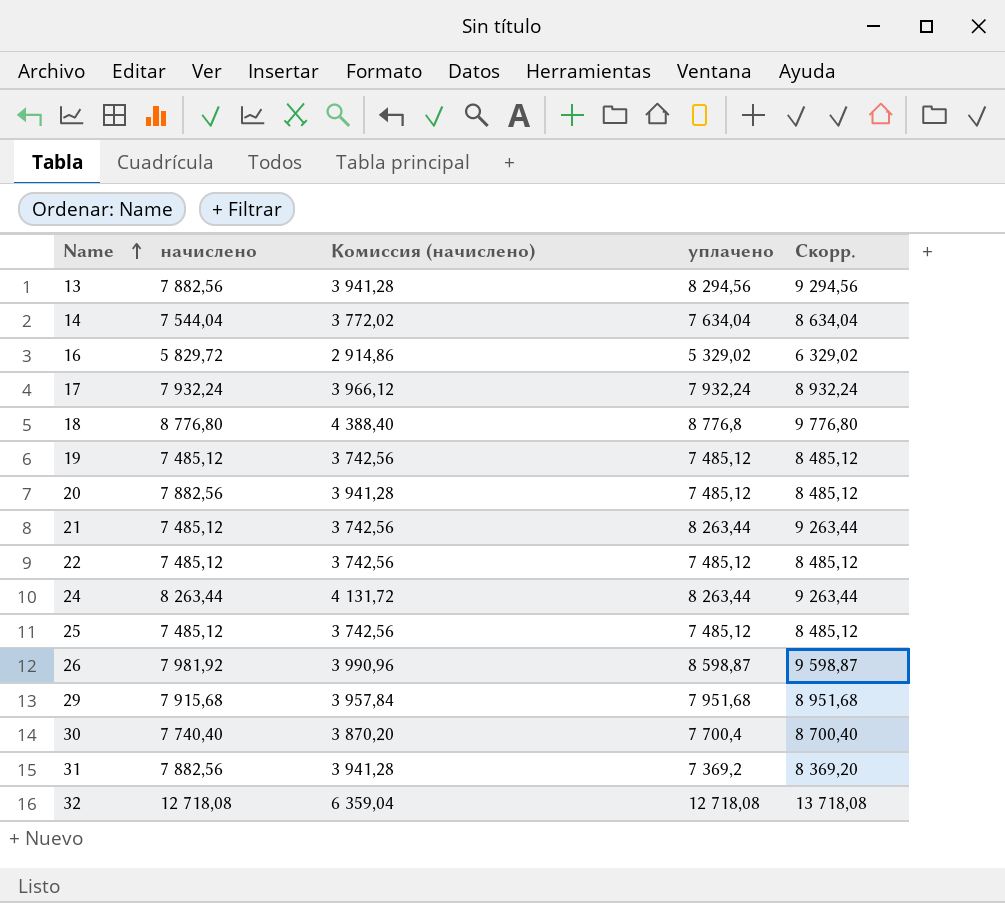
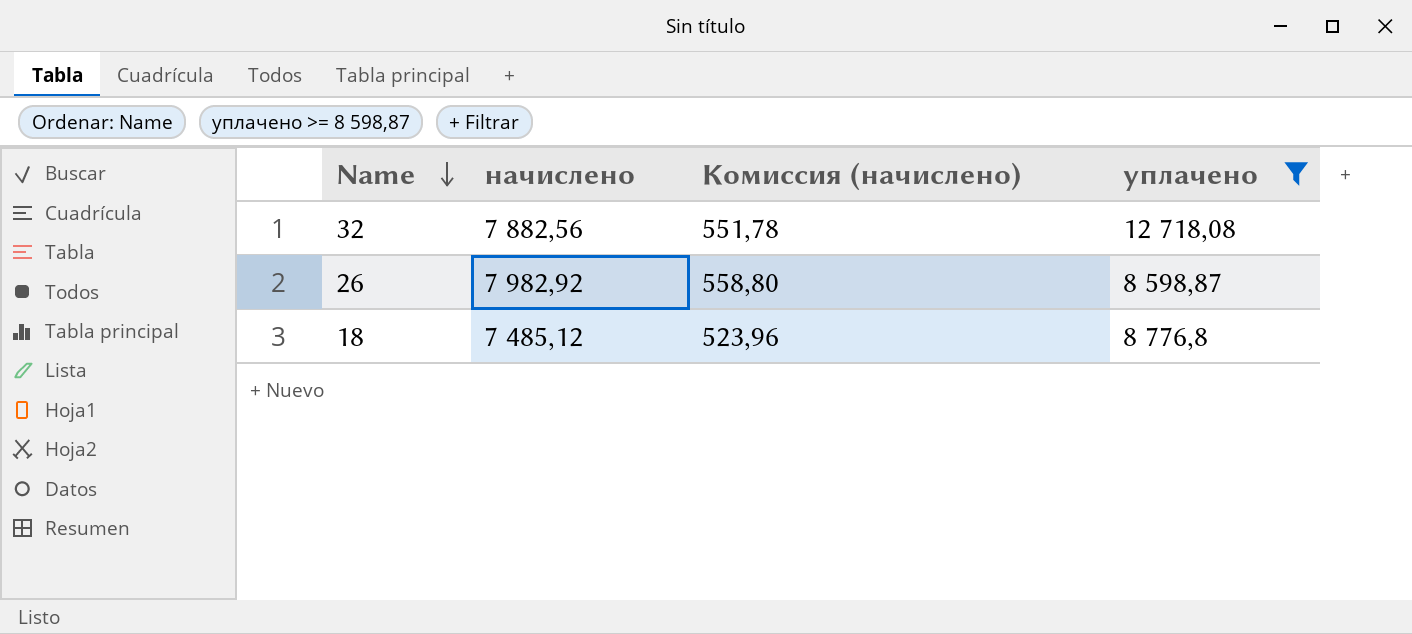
filter: none -> уплачено >= 8 598,87
row order: Name ascending -> Name descending
column Скорр. | formula: [уплачено] + 1000 -> none
column Комиссия (начислено) | formula: [начислено] * 0,5 -> [начислено] * 0,07
32 | начислено: 12 718,08 -> 7 882,56
26 | начислено: 7 981,92 -> 7 982,92
18 | начислено: 8 776,80 -> 7 485,12

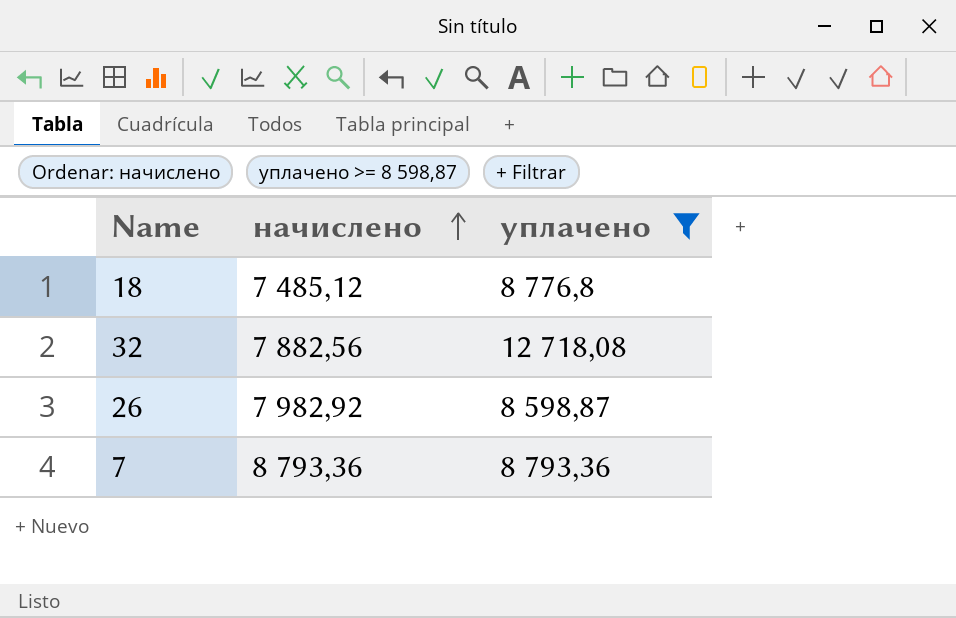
row order: Name descending -> начислено ascending
column Комиссия (начислено) | formula: [начислено] * 0,07 -> none
row 7: none -> 8 793,36 | 8 793,36

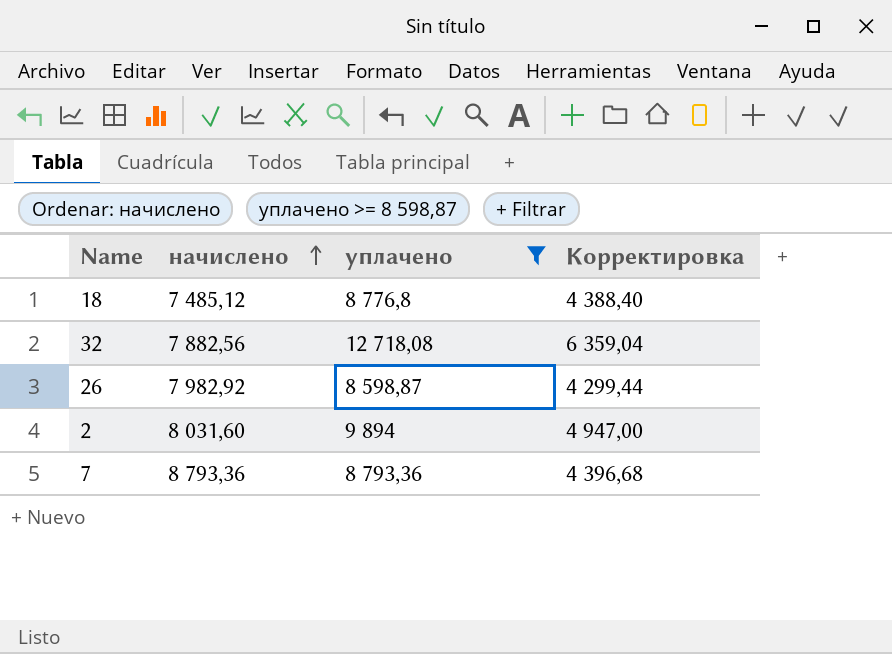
column Корректировка | formula: none -> [уплачено] * 0,5
row 2: none -> 8 031,60 | 9 894 | 4 947,00

